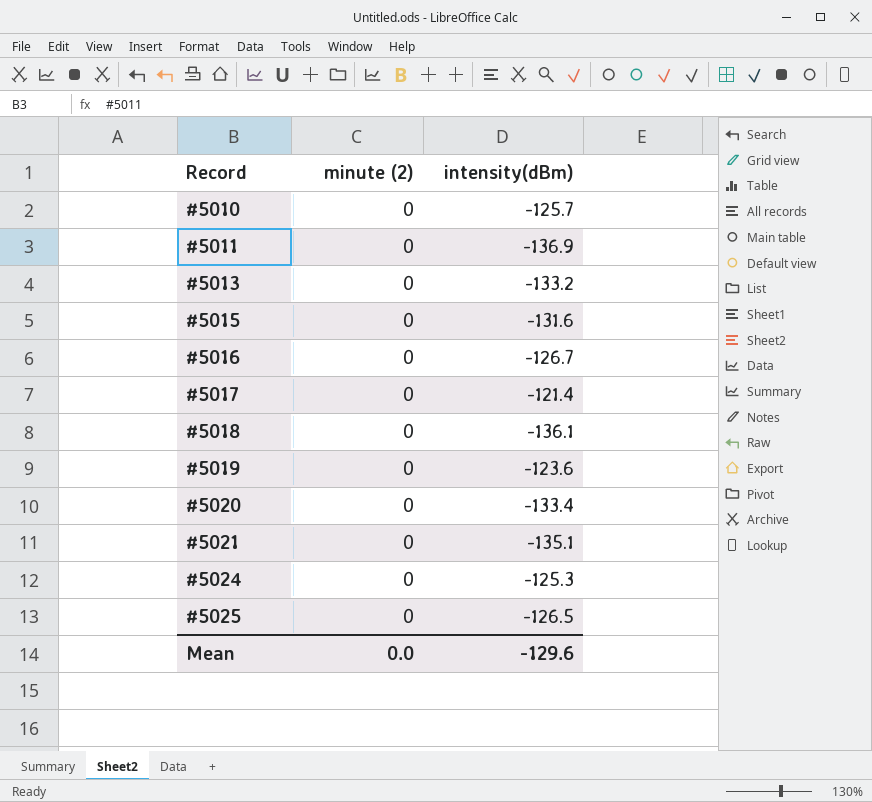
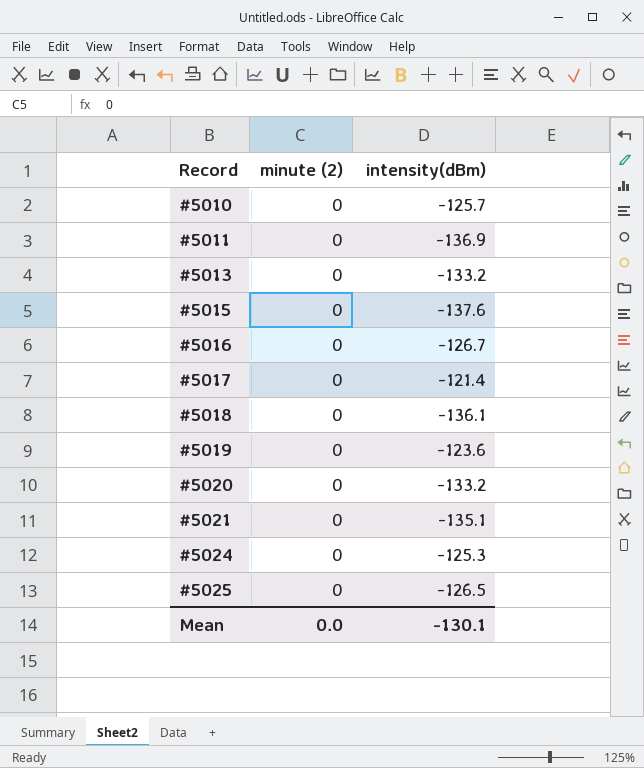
#5015 | intensity(dBm): -131.6 -> -137.6
#5020 | intensity(dBm): -133.4 -> -133.2
Mean | intensity(dBm): -129.6 -> -130.1

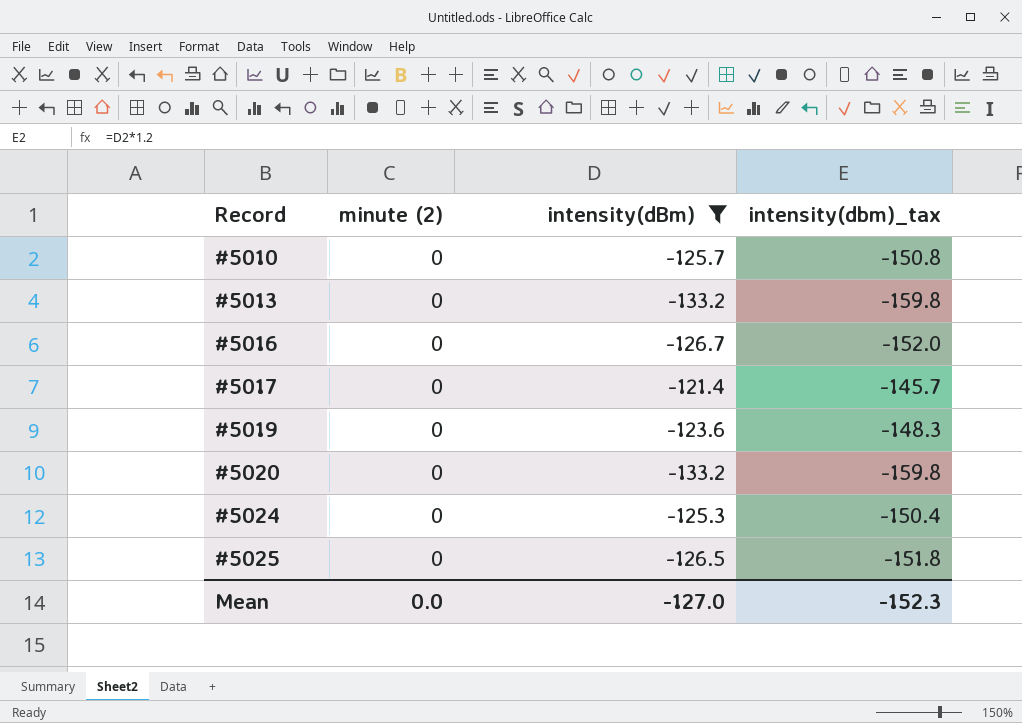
filter: none -> intensity(dBm) >= -133.2
column intensity(dbm)_tax | formula: none -> [intensity(dBm)] * 1.2
Mean | intensity(dBm): -130.1 -> -127.0

